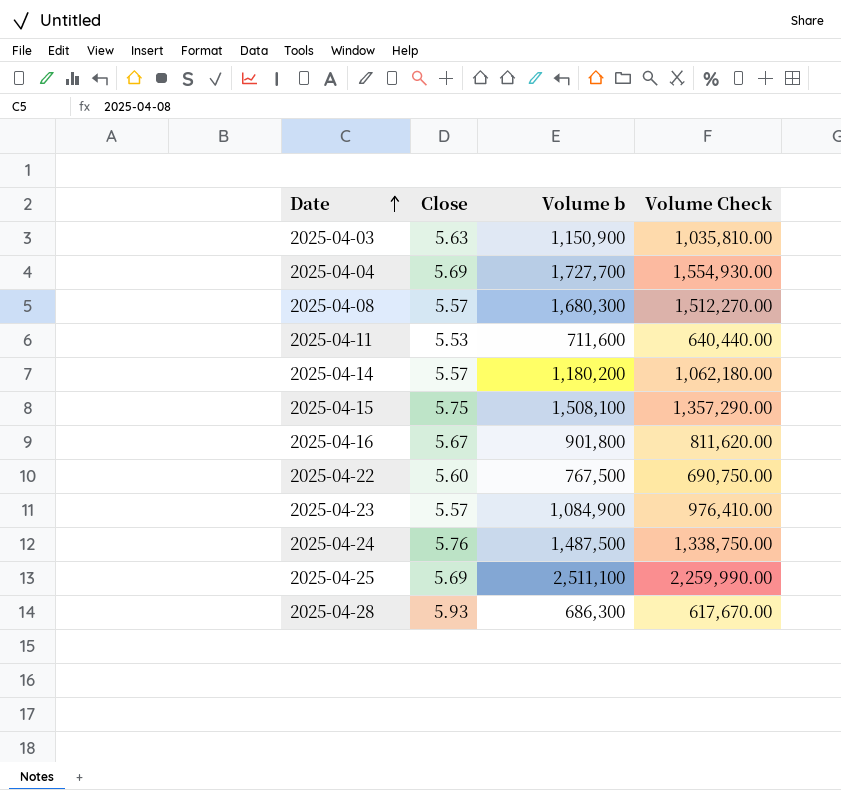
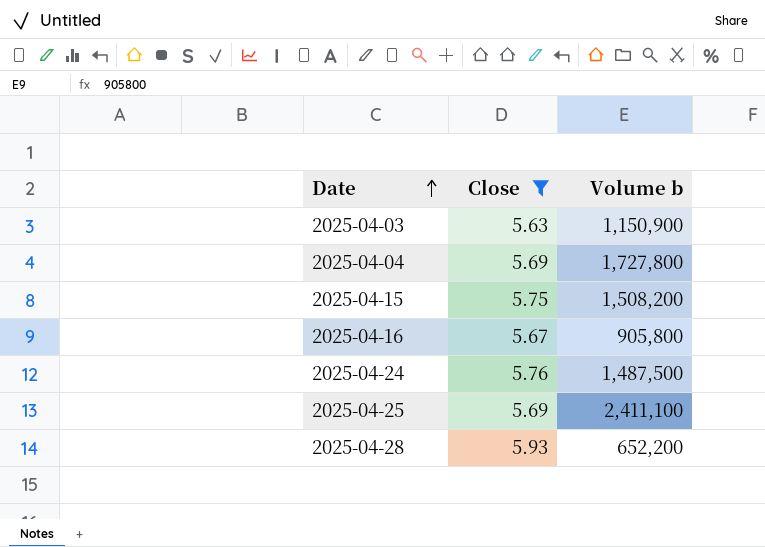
filter: none -> Close >= 5.63
column Volume Check | formula: [Volume b] * 0.9 -> none
2025-04-04 | Volume b: 1,727,700 -> 1,727,800
2025-04-15 | Volume b: 1,508,100 -> 1,508,200
2025-04-16 | Volume b: 901,800 -> 905,800
2025-04-25 | Volume b: 2,511,100 -> 2,411,100
2025-04-28 | Volume b: 686,300 -> 652,200

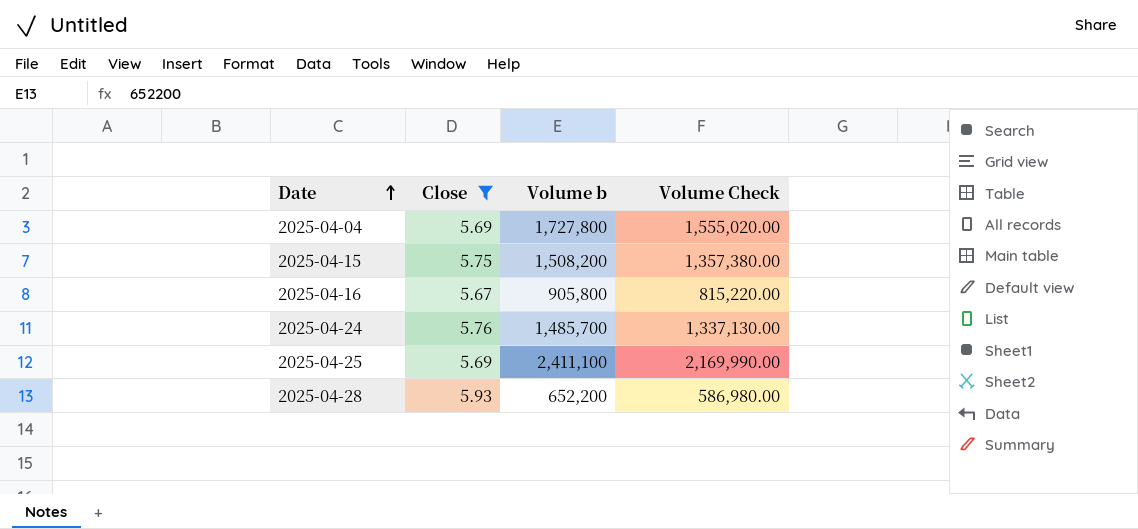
column Volume Check | formula: none -> [Volume b] * 0.9
row 2025-04-03: 5.63 | 1,150,900 -> none
2025-04-24 | Volume b: 1,487,500 -> 1,485,700

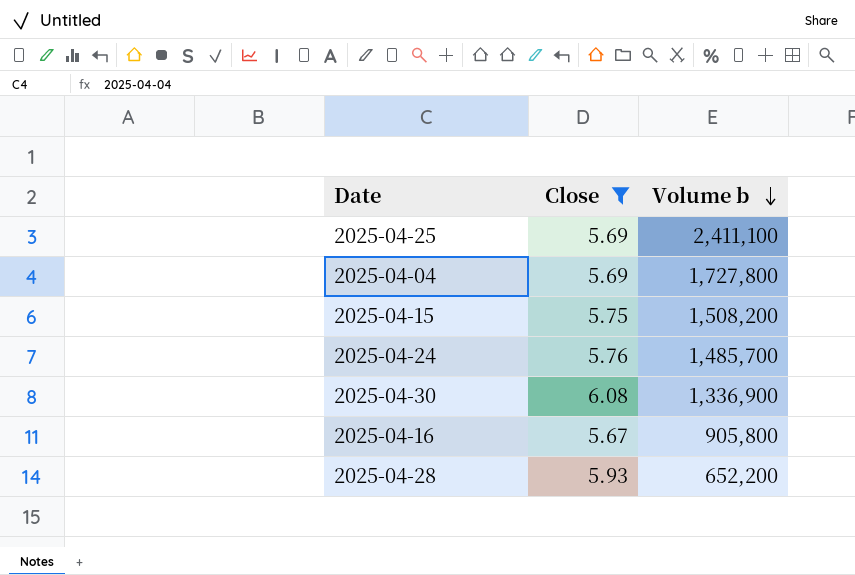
row order: Date ascending -> Volume b descending
column Volume Check | formula: [Volume b] * 0.9 -> none
row 2025-04-30: none -> 6.08 | 1,336,900

